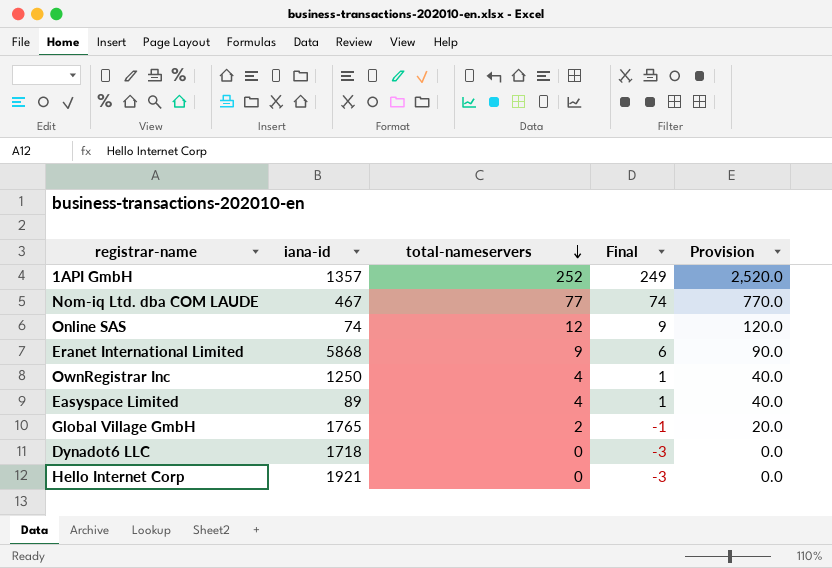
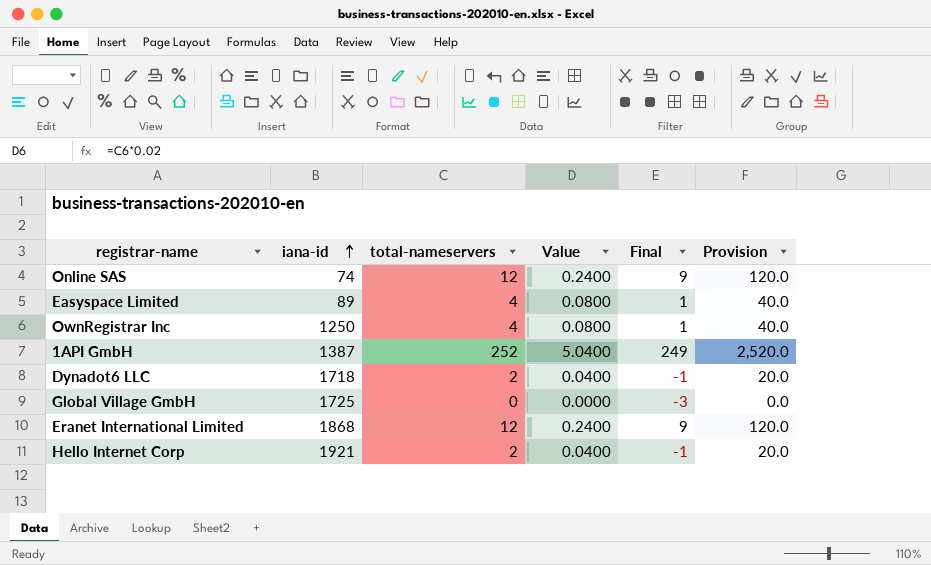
row order: total-nameservers descending -> iana-id ascending
column Value | formula: none -> [total-nameservers] * 0.02
row Nom-iq Ltd. dba COM LAUDE: 467 | 77 | 74 | 770.0 -> none
1API GmbH | iana-id: 1357 -> 1387
Dynadot6 LLC | total-nameservers: 0 -> 2
Dynadot6 LLC | Final: -3 -> -1
Dynadot6 LLC | Provision: 0.0 -> 20.0
Global Village GmbH | iana-id: 1765 -> 1725
Global Village GmbH | total-nameservers: 2 -> 0
Global Village GmbH | Final: -1 -> -3
Global Village GmbH | Provision: 20.0 -> 0.0
Eranet International Limited | iana-id: 5868 -> 1868
Eranet International Limited | total-nameservers: 9 -> 12
Eranet International Limited | Final: 6 -> 9
Eranet International Limited | Provision: 90.0 -> 120.0
Hello Internet Corp | total-nameservers: 0 -> 2
Hello Internet Corp | Final: -3 -> -1
Hello Internet Corp | Provision: 0.0 -> 20.0

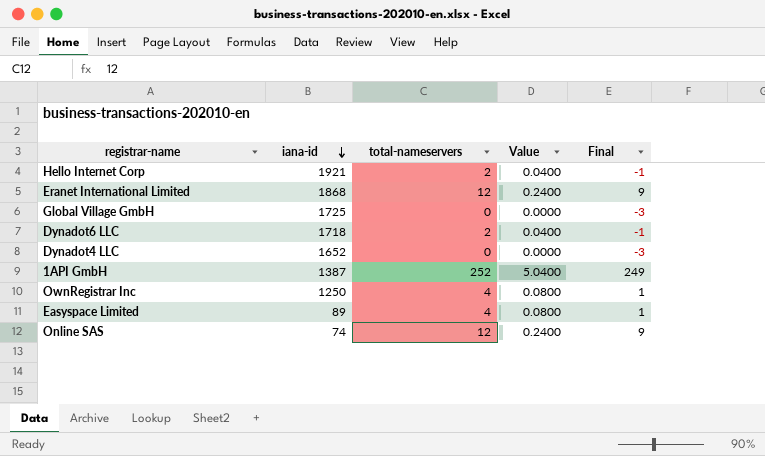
row order: iana-id ascending -> iana-id descending
column Provision | formula: [total-nameservers] * 10 -> none
row Dynadot4 LLC: none -> 1652 | 0 | 0.0000 | -3

